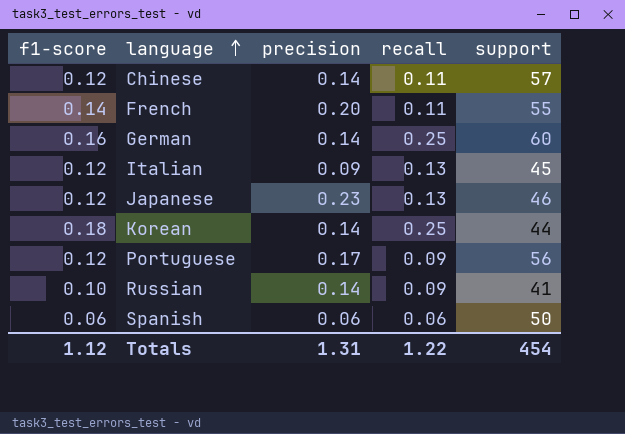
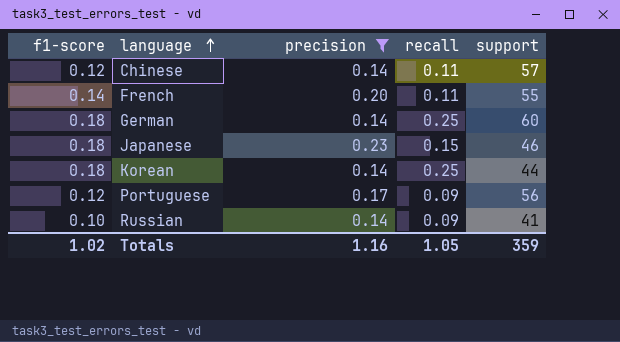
filter: none -> precision >= 0.14
German | f1-score: 0.16 -> 0.18
Japanese | f1-score: 0.12 -> 0.18
Japanese | recall: 0.13 -> 0.15
Totals | f1-score: 1.12 -> 1.02
Totals | precision: 1.31 -> 1.16
Totals | recall: 1.22 -> 1.05
Totals | support: 454 -> 359

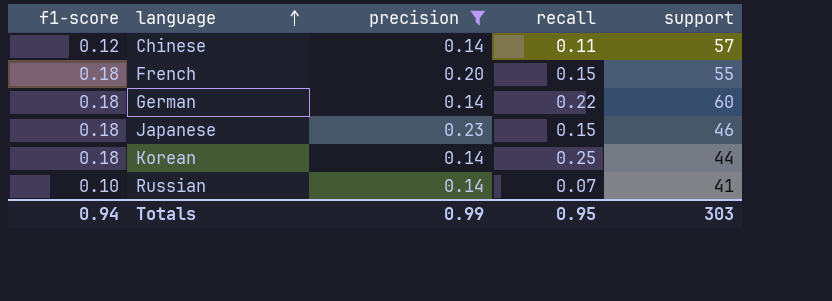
row Portuguese: 0.12 | 0.17 | 0.09 | 56 -> none
French | f1-score: 0.14 -> 0.18
French | recall: 0.11 -> 0.15
German | recall: 0.25 -> 0.22
Russian | recall: 0.09 -> 0.07
Totals | f1-score: 1.02 -> 0.94
Totals | precision: 1.16 -> 0.99
Totals | recall: 1.05 -> 0.95
Totals | support: 359 -> 303

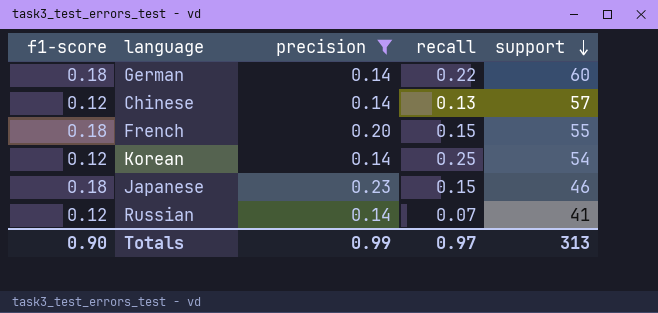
row order: language ascending -> support descending
Chinese | recall: 0.11 -> 0.13
Korean | f1-score: 0.18 -> 0.12
Korean | support: 44 -> 54
Russian | f1-score: 0.10 -> 0.12
Totals | f1-score: 0.94 -> 0.90
Totals | recall: 0.95 -> 0.97
Totals | support: 303 -> 313

